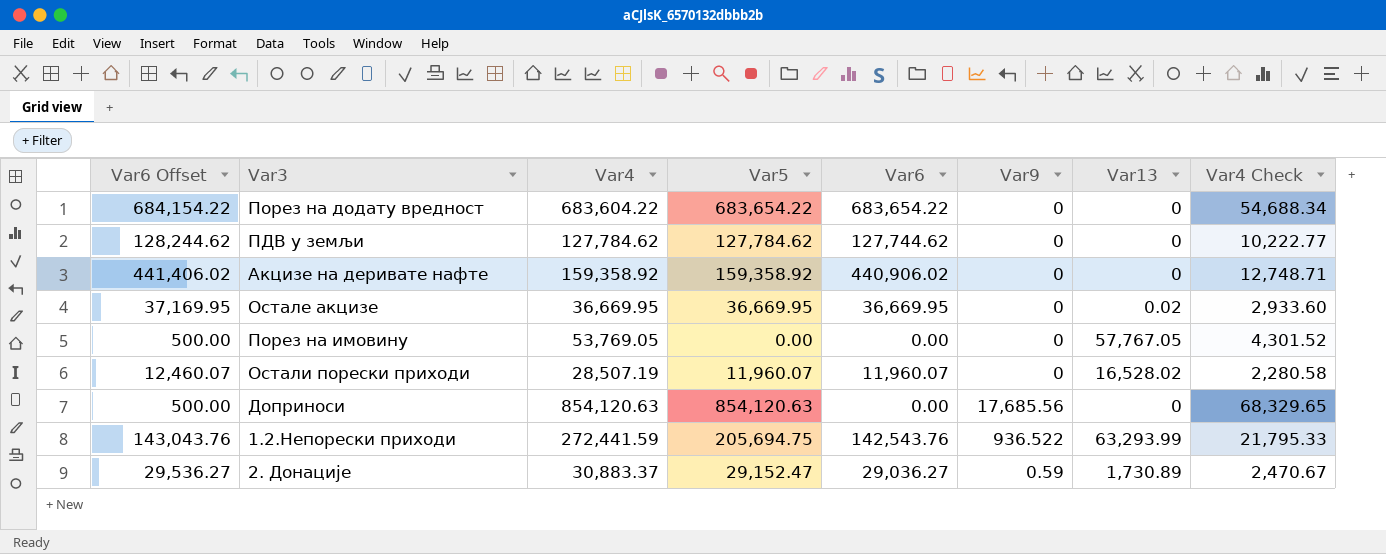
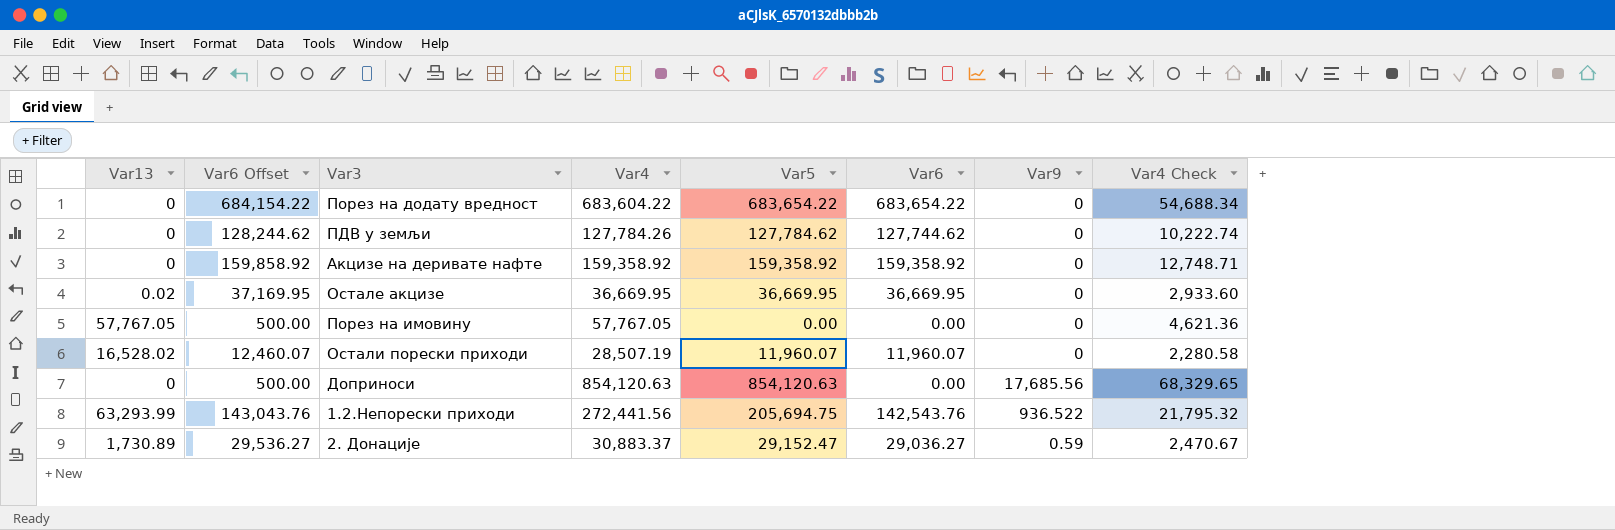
column Var13 | position: 7 -> 1
ПДВ у земљи | Var4: 127,784.62 -> 127,784.26
ПДВ у земљи | Var4 Check: 10,222.77 -> 10,222.74
Акцизе на деривате нафте | Var6 Offset: 441,406.02 -> 159,858.92
Акцизе на деривате нафте | Var6: 440,906.02 -> 159,358.92
Порез на имовину | Var4: 53,769.05 -> 57,767.05
Порез на имовину | Var4 Check: 4,301.52 -> 4,621.36
1.2.Непорески приходи | Var4: 272,441.59 -> 272,441.56
1.2.Непорески приходи | Var4 Check: 21,795.33 -> 21,795.32

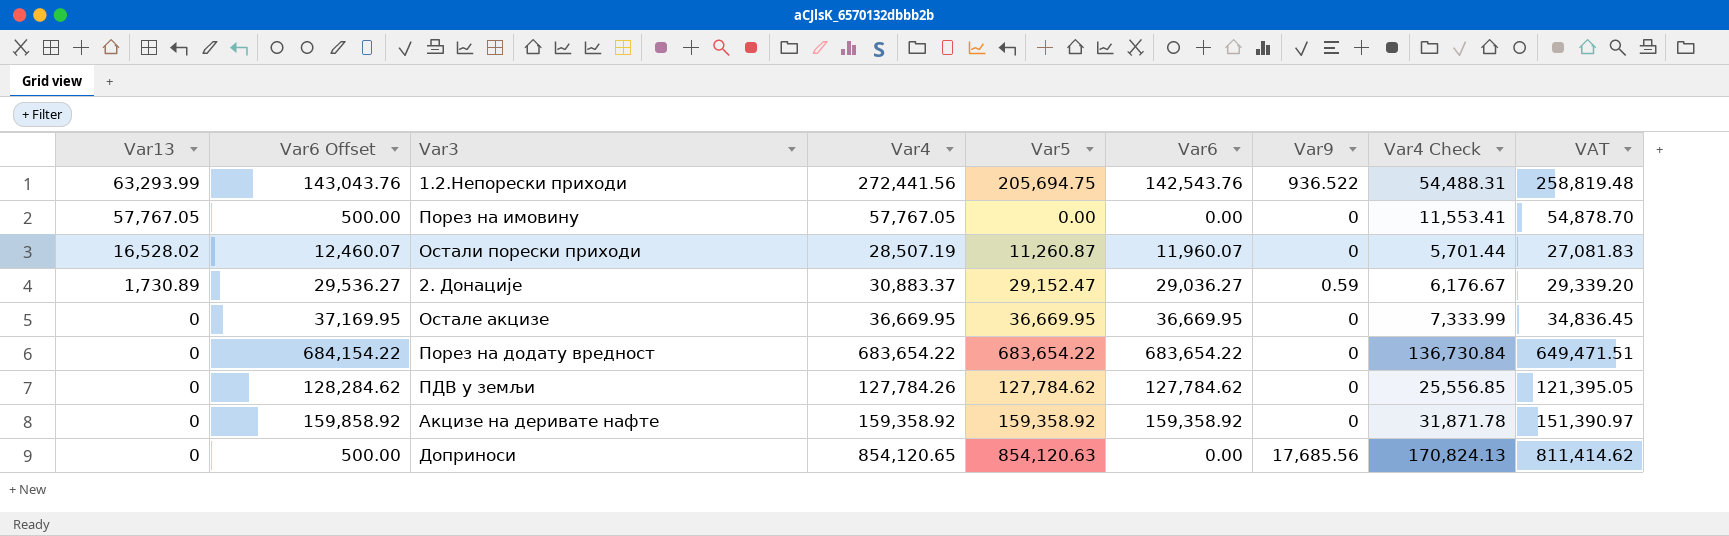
row order: none -> Var13 descending
column Var4 Check | formula: [Var4] * 0.08 -> [Var4] * 0.2
column VAT | formula: none -> [Var4] * 0.95
Остали порески приходи | Var5: 11,960.07 -> 11,260.87
Остале акцизе | Var13: 0.02 -> 0
Порез на додату вредност | Var4: 683,604.22 -> 683,654.22
ПДВ у земљи | Var6 Offset: 128,244.62 -> 128,284.62
ПДВ у земљи | Var6: 127,744.62 -> 127,784.62
Доприноси | Var4: 854,120.63 -> 854,120.65

